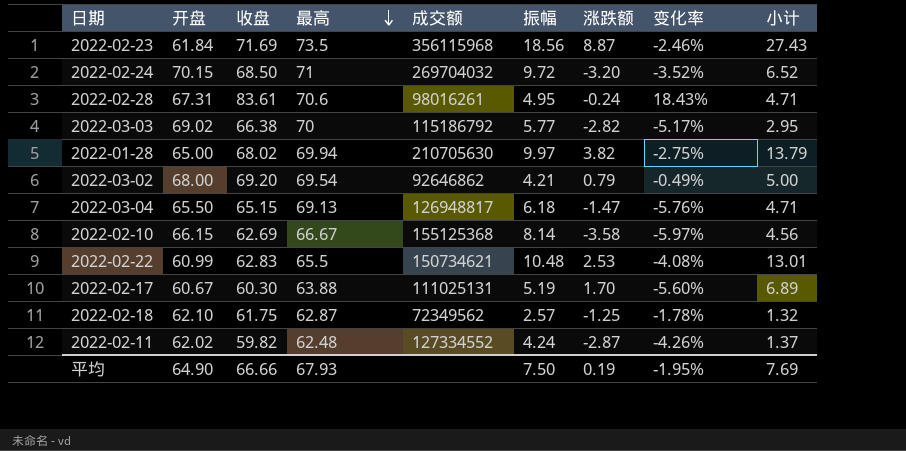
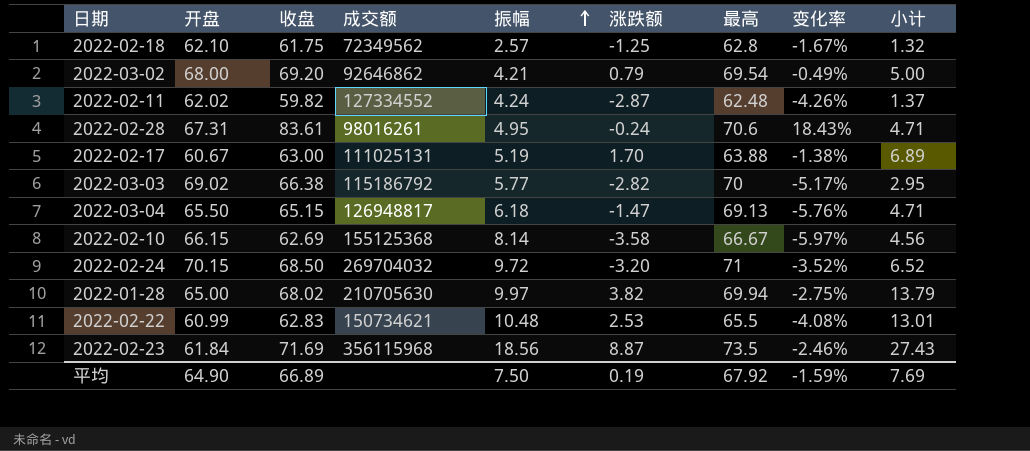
row order: 最高 descending -> 振幅 ascending
column 最高 | position: 4 -> 7
2022-02-18 | 最高: 62.87 -> 62.8
2022-02-18 | 变化率: -1.78% -> -1.67%
2022-02-17 | 收盘: 60.30 -> 63.00
2022-02-17 | 变化率: -5.60% -> -1.38%
平均 | 收盘: 66.66 -> 66.89
平均 | 最高: 67.93 -> 67.92
平均 | 变化率: -1.95% -> -1.59%

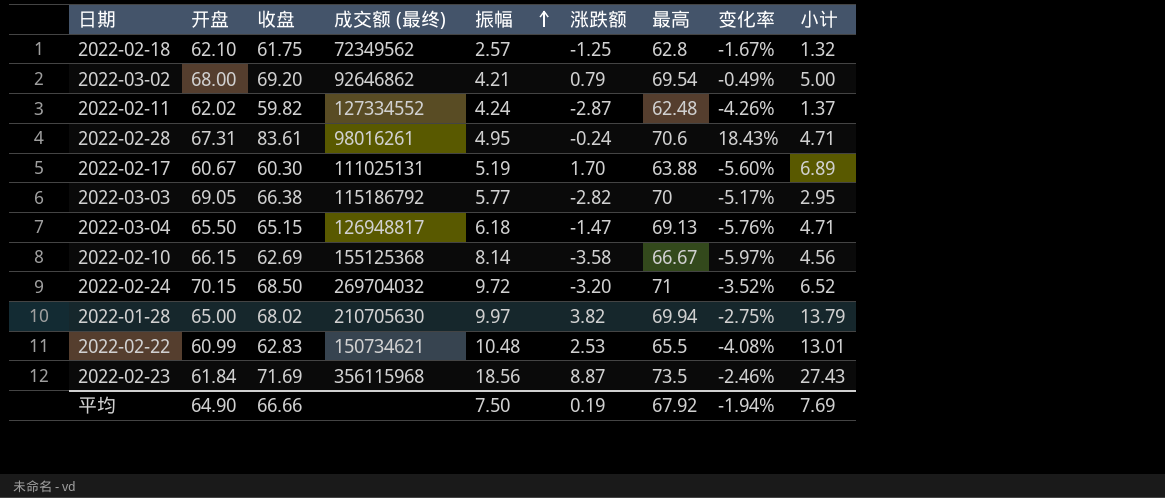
column name: 成交额 -> 成交额 (最终)
2022-02-17 | 收盘: 63.00 -> 60.30
2022-02-17 | 变化率: -1.38% -> -5.60%
2022-03-03 | 开盘: 69.02 -> 69.05
平均 | 收盘: 66.89 -> 66.66
平均 | 变化率: -1.59% -> -1.94%

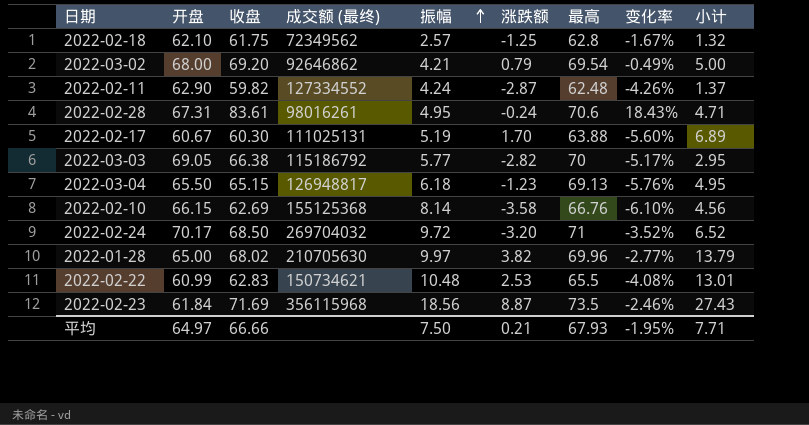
2022-02-11 | 开盘: 62.02 -> 62.90
2022-03-04 | 涨跌额: -1.47 -> -1.23
2022-03-04 | 小计: 4.71 -> 4.95
2022-02-10 | 最高: 66.67 -> 66.76
2022-02-10 | 变化率: -5.97% -> -6.10%
2022-02-24 | 开盘: 70.15 -> 70.17
2022-01-28 | 最高: 69.94 -> 69.96
2022-01-28 | 变化率: -2.75% -> -2.77%
平均 | 开盘: 64.90 -> 64.97
平均 | 涨跌额: 0.19 -> 0.21
平均 | 最高: 67.92 -> 67.93
平均 | 变化率: -1.94% -> -1.95%
平均 | 小计: 7.69 -> 7.71

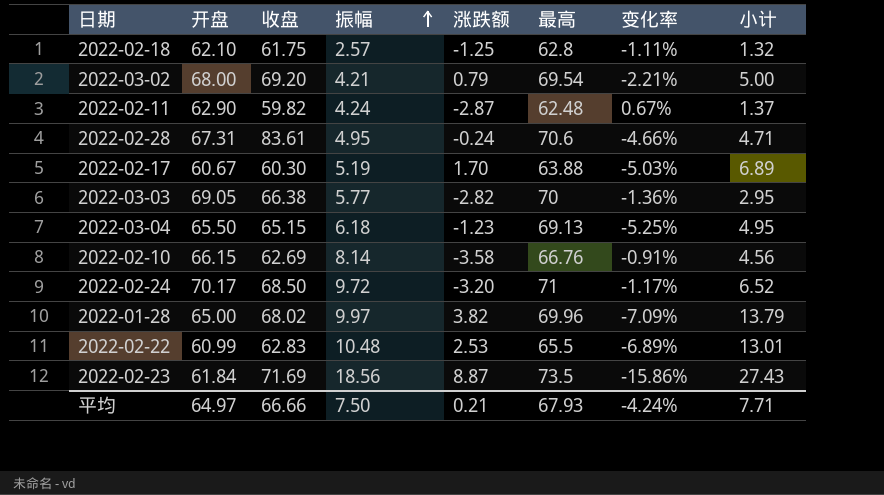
column 成交额 (最终) | position: 4 -> none
column 变化率 | formula: ([收盘] - [最高]) / [最高] -> ([开盘] - [最高]) / [最高]
平均 | 变化率: -1.95% -> -4.24%

